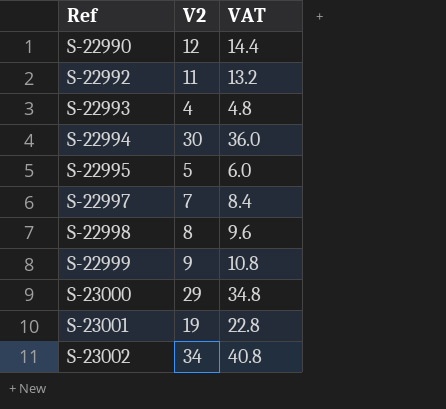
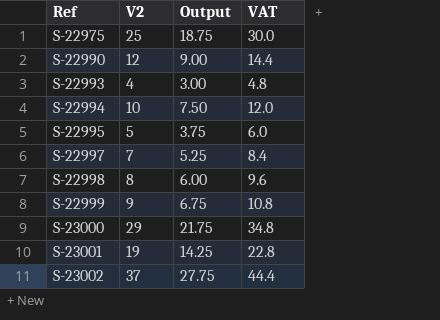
column Output | formula: none -> [V2] * 0.75
row S-22992: 11 | 13.2 -> none
row S-22975: none -> 25 | 18.75 | 30.0
S-22994 | V2: 30 -> 10
S-22994 | VAT: 36.0 -> 12.0
S-23002 | V2: 34 -> 37
S-23002 | VAT: 40.8 -> 44.4

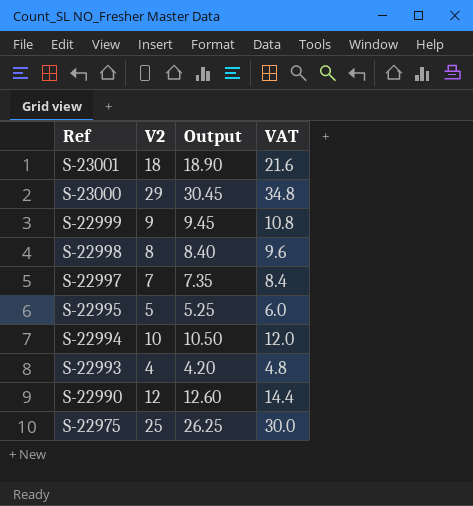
row order: Ref ascending -> Ref descending
column Output | formula: [V2] * 0.75 -> [V2] * 1.05
row S-23002: 37 | 27.75 | 44.4 -> none
S-23001 | V2: 19 -> 18
S-23001 | VAT: 22.8 -> 21.6

